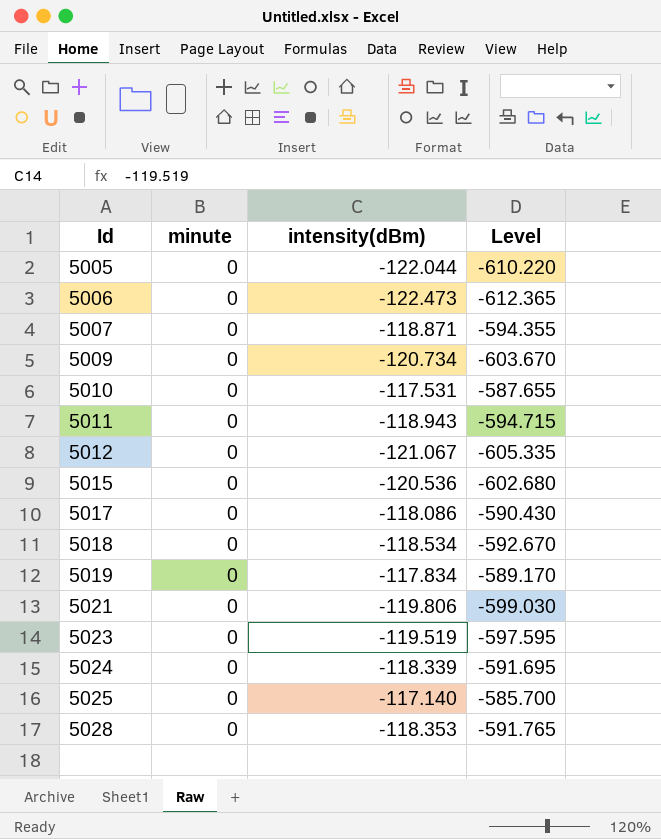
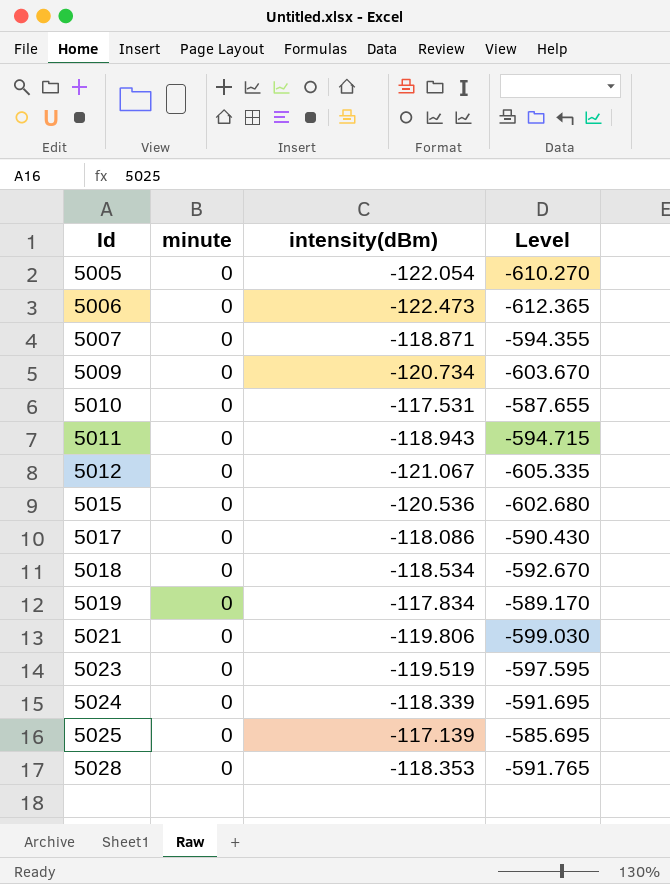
5005 | intensity(dBm): -122.044 -> -122.054
5005 | Level: -610.220 -> -610.270
5025 | intensity(dBm): -117.140 -> -117.139
5025 | Level: -585.700 -> -585.695

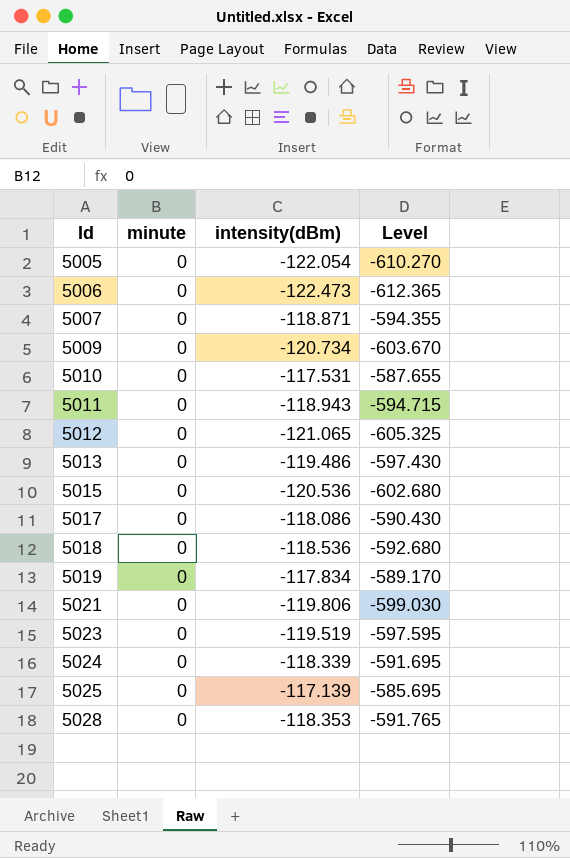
5012 | intensity(dBm): -121.067 -> -121.065
5012 | Level: -605.335 -> -605.325
row 5013: none -> 0 | -119.486 | -597.430
5018 | intensity(dBm): -118.534 -> -118.536
5018 | Level: -592.670 -> -592.680

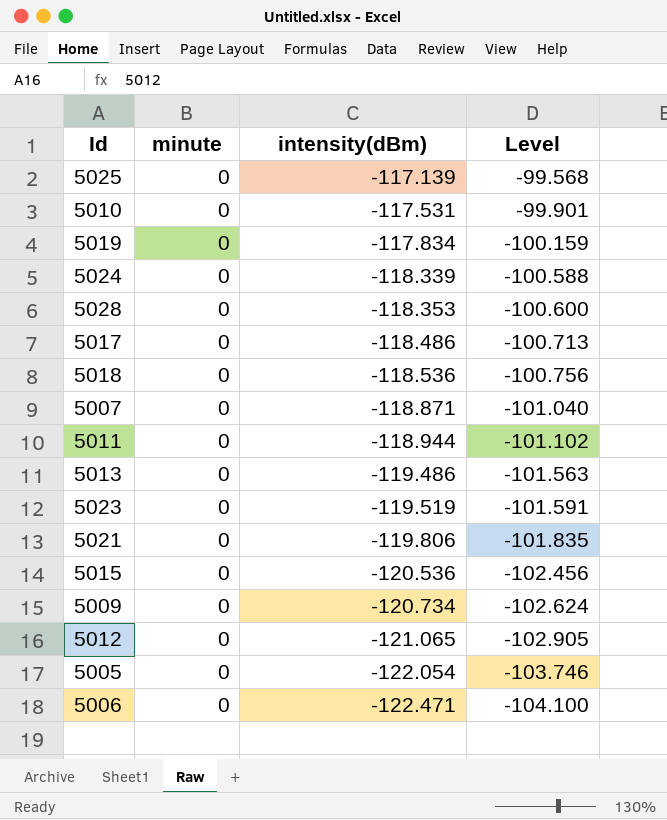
row order: Id ascending -> intensity(dBm) descending
column Level | formula: [intensity(dBm)] * 5 -> [intensity(dBm)] * 0.85
5017 | intensity(dBm): -118.086 -> -118.486
5011 | intensity(dBm): -118.943 -> -118.944
5006 | intensity(dBm): -122.473 -> -122.471

